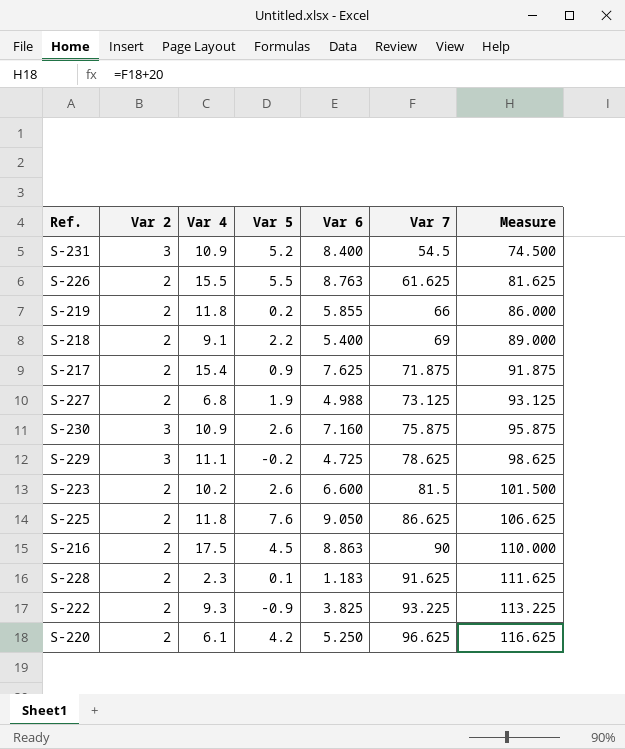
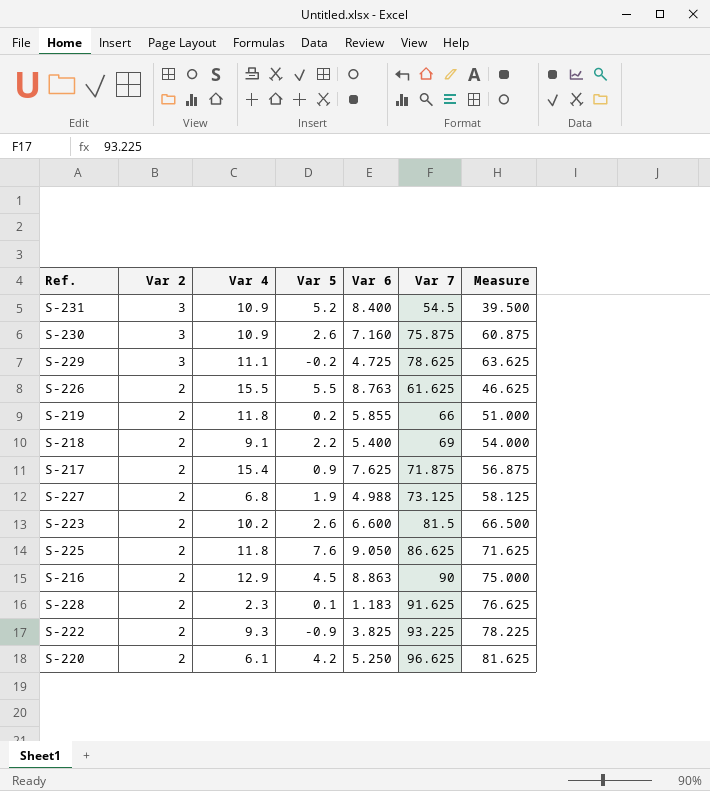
row order: Var 7 ascending -> Var 2 descending
column Measure | formula: [Var 7] + 20 -> [Var 7] - 15
S-216 | Var 4: 17.5 -> 12.9

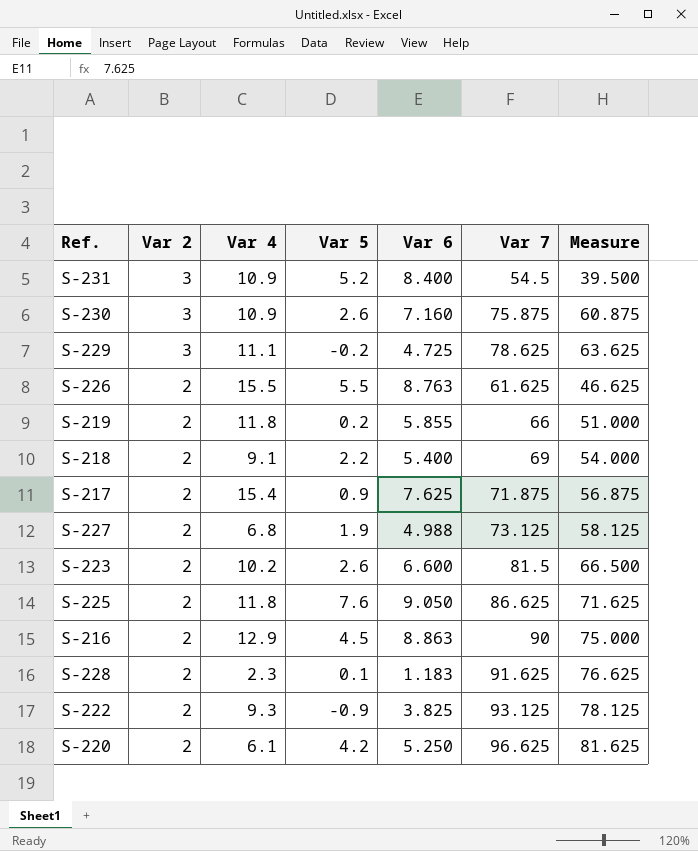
S-222 | Var 7: 93.225 -> 93.125
S-222 | Measure: 78.225 -> 78.125

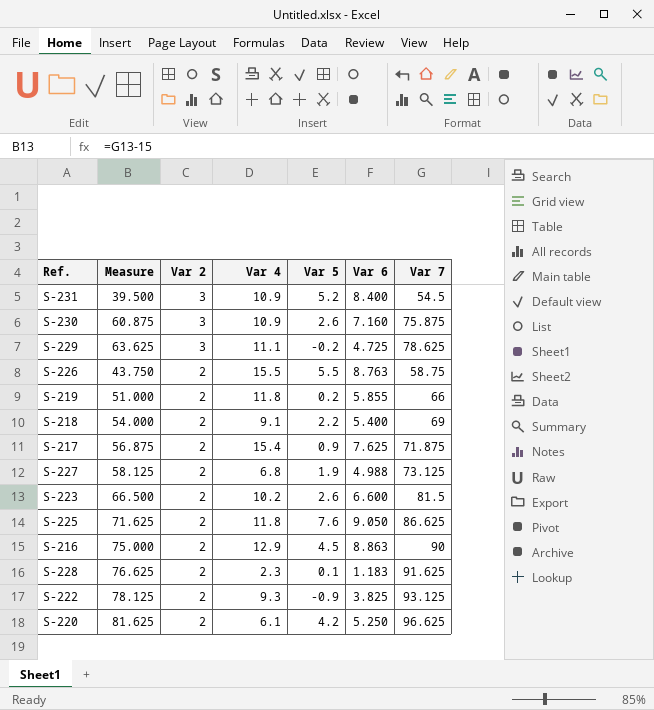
column Measure | position: 7 -> 2
S-226 | Measure: 46.625 -> 43.750
S-226 | Var 7: 61.625 -> 58.75

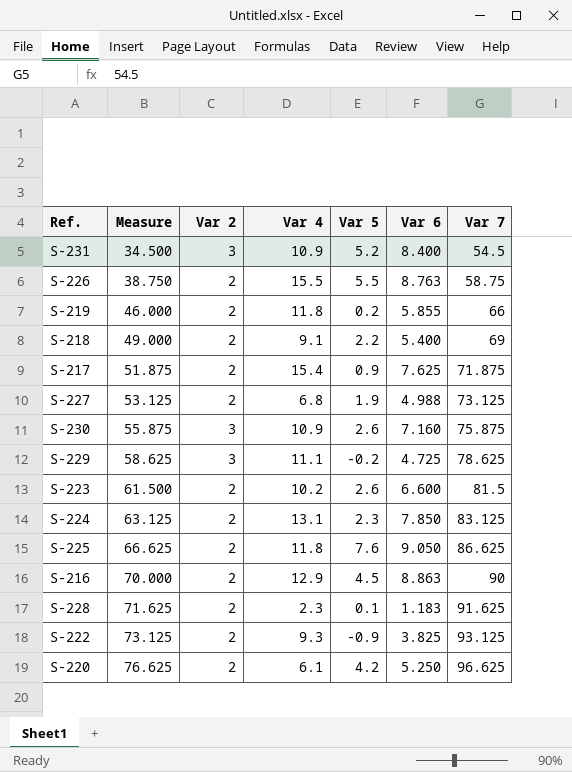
row order: Var 2 descending -> Measure ascending
column Measure | formula: [Var 7] - 15 -> [Var 7] - 20
row S-224: none -> 63.125 | 2 | 13.1 | 2.3 | 7.850 | 83.125

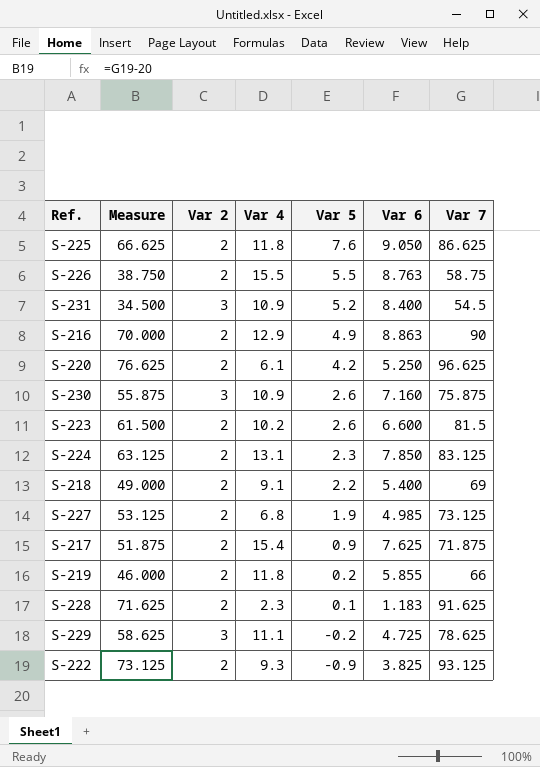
row order: Measure ascending -> Var 5 descending
S-216 | Var 5: 4.5 -> 4.9
S-227 | Var 6: 4.988 -> 4.985

